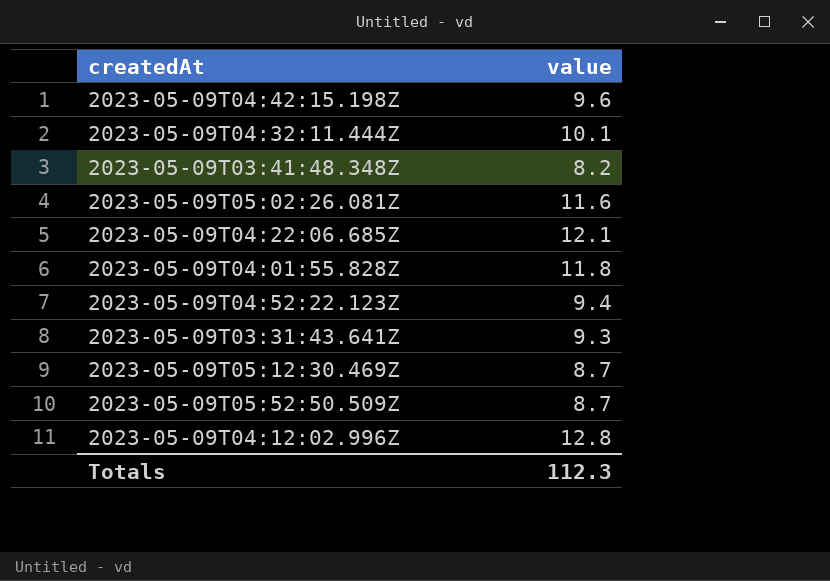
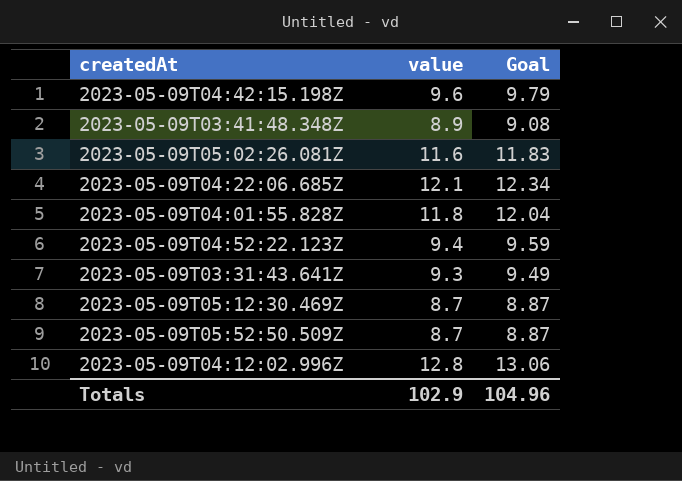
column Goal | formula: none -> [value] * 1.02
row 2023-05-09T04:32:11.444Z: 10.1 -> none
2023-05-09T03:41:48.348Z | value: 8.2 -> 8.9
Totals | value: 112.3 -> 102.9

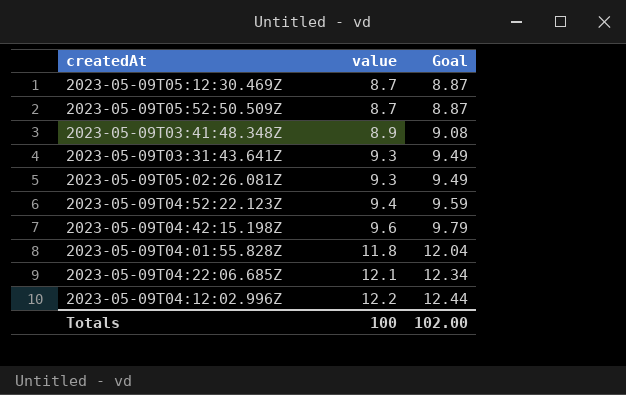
row order: none -> value ascending
2023-05-09T05:02:26.081Z | value: 11.6 -> 9.3
2023-05-09T05:02:26.081Z | Goal: 11.83 -> 9.49
2023-05-09T04:12:02.996Z | value: 12.8 -> 12.2
2023-05-09T04:12:02.996Z | Goal: 13.06 -> 12.44
Totals | value: 102.9 -> 100
Totals | Goal: 104.96 -> 102.00

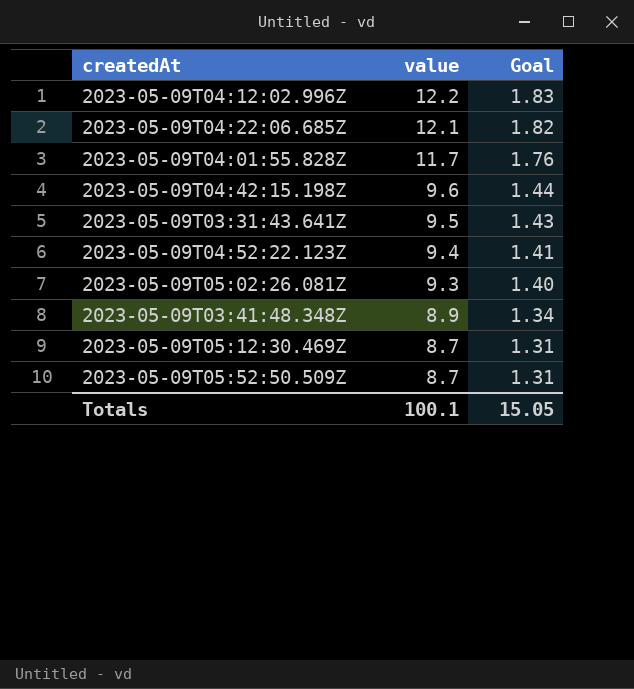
row order: value ascending -> value descending
column Goal | formula: [value] * 1.02 -> [value] * 0.15
2023-05-09T04:01:55.828Z | value: 11.8 -> 11.7
2023-05-09T03:31:43.641Z | value: 9.3 -> 9.5
Totals | value: 100 -> 100.1
Totals | Goal: 102.00 -> 15.05

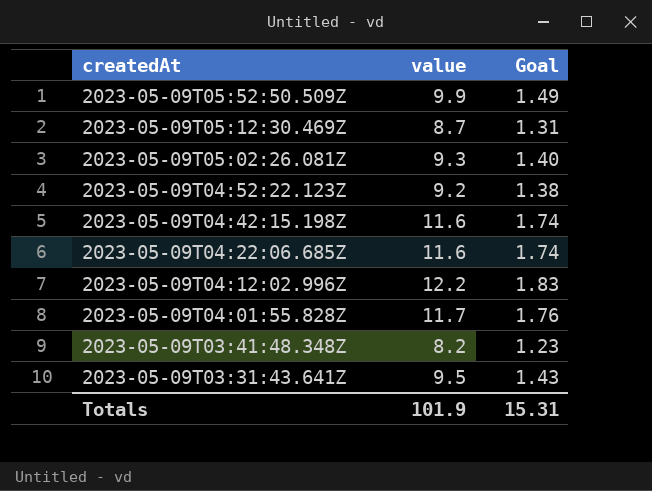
row order: value descending -> createdAt descending
2023-05-09T05:52:50.509Z | value: 8.7 -> 9.9
2023-05-09T05:52:50.509Z | Goal: 1.31 -> 1.49
2023-05-09T04:52:22.123Z | value: 9.4 -> 9.2
2023-05-09T04:52:22.123Z | Goal: 1.41 -> 1.38
2023-05-09T04:42:15.198Z | value: 9.6 -> 11.6
2023-05-09T04:42:15.198Z | Goal: 1.44 -> 1.74
2023-05-09T04:22:06.685Z | value: 12.1 -> 11.6
2023-05-09T04:22:06.685Z | Goal: 1.82 -> 1.74
2023-05-09T03:41:48.348Z | value: 8.9 -> 8.2
2023-05-09T03:41:48.348Z | Goal: 1.34 -> 1.23
Totals | value: 100.1 -> 101.9
Totals | Goal: 15.05 -> 15.31

